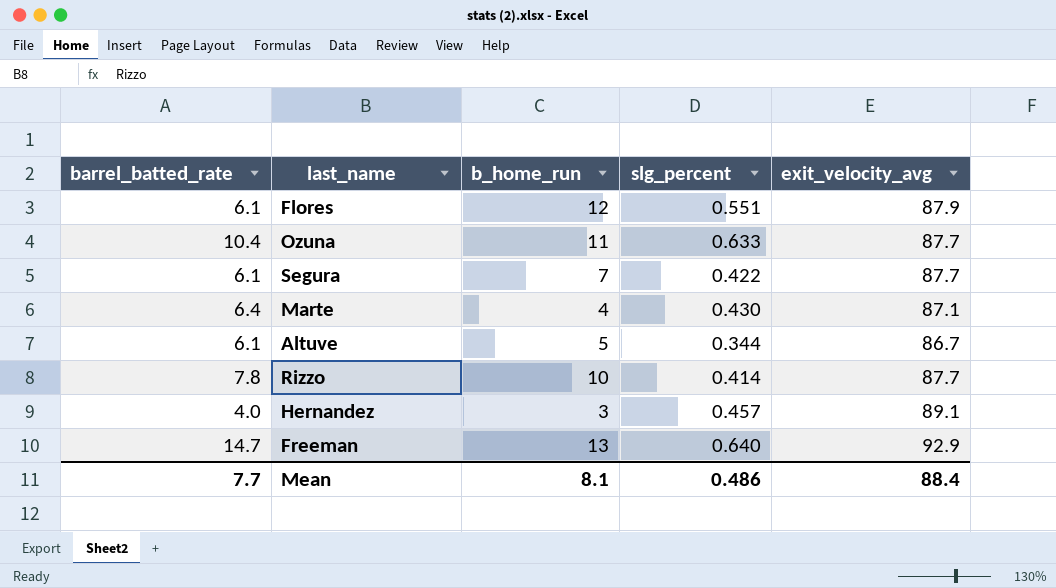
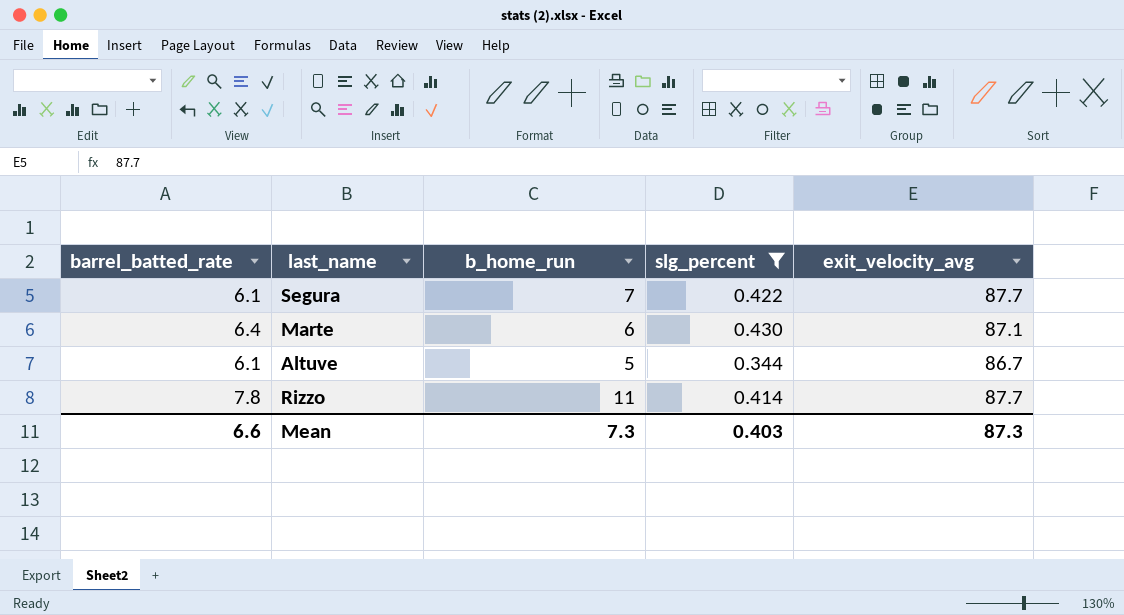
filter: none -> slg_percent <= 0.430
Marte | b_home_run: 4 -> 6
Rizzo | b_home_run: 10 -> 11
Mean | barrel_batted_rate: 7.7 -> 6.6
Mean | b_home_run: 8.1 -> 7.3
Mean | slg_percent: 0.486 -> 0.403
Mean | exit_velocity_avg: 88.4 -> 87.3

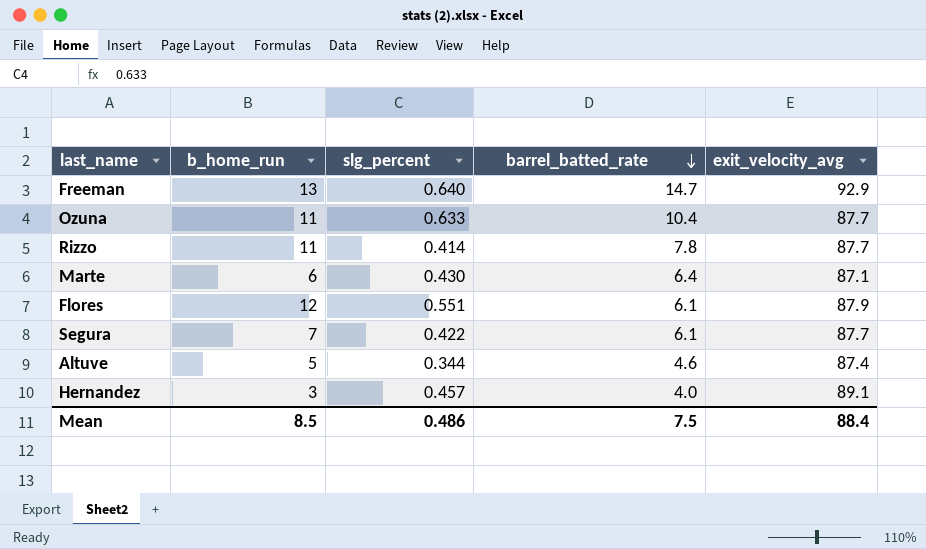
filter: slg_percent <= 0.430 -> none
row order: none -> barrel_batted_rate descending
column barrel_batted_rate | position: 1 -> 4
Altuve | barrel_batted_rate: 6.1 -> 4.6
Altuve | exit_velocity_avg: 86.7 -> 87.4
Mean | b_home_run: 7.3 -> 8.5
Mean | slg_percent: 0.403 -> 0.486
Mean | barrel_batted_rate: 6.6 -> 7.5
Mean | exit_velocity_avg: 87.3 -> 88.4

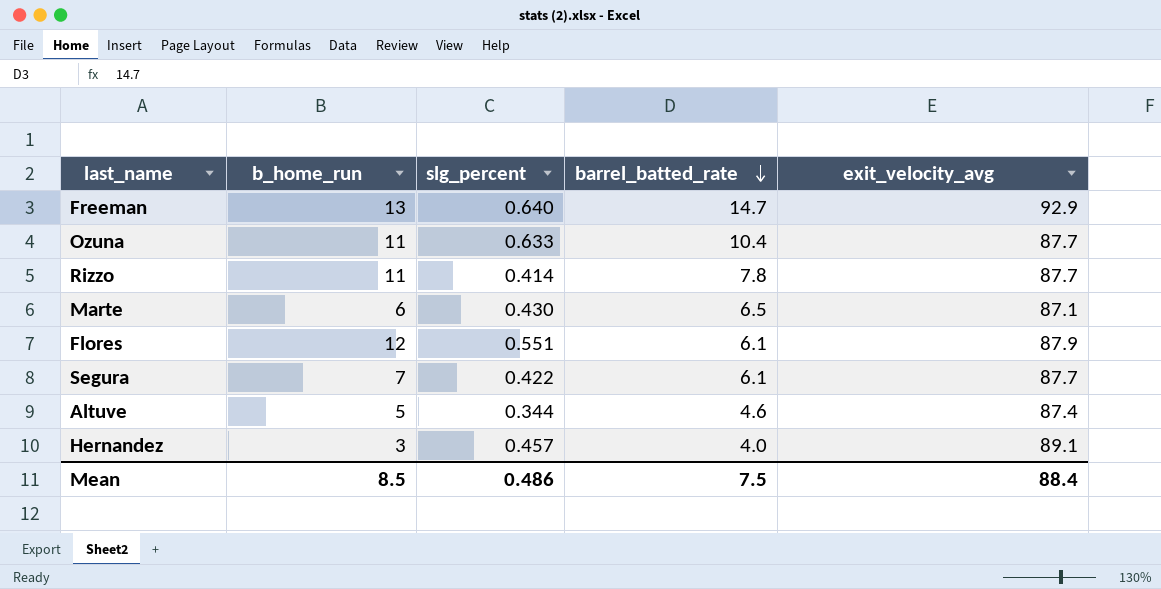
Marte | barrel_batted_rate: 6.4 -> 6.5

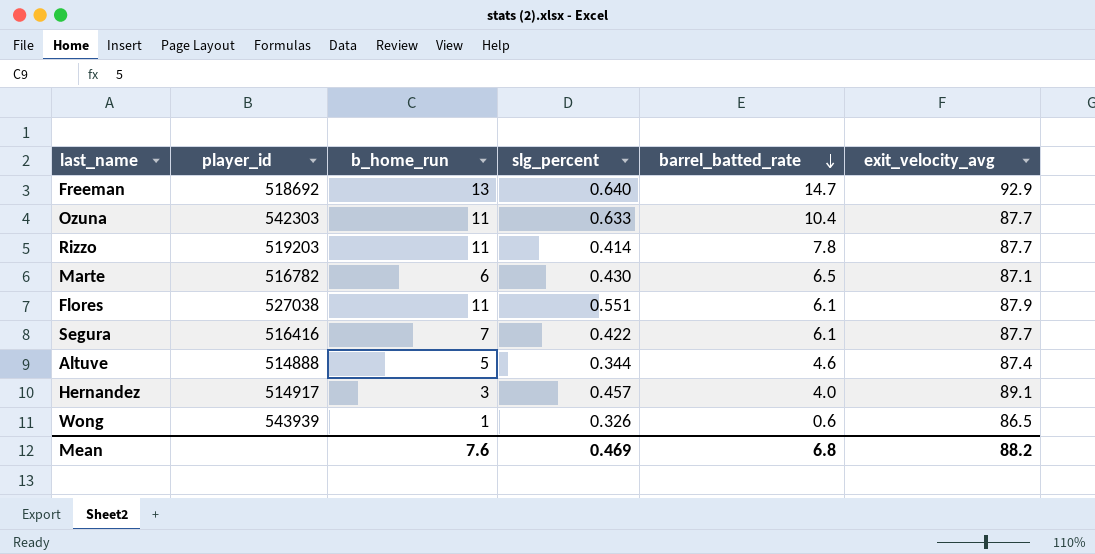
column player_id | position: none -> 2
Flores | b_home_run: 12 -> 11
row Wong: none -> 543939 | 1 | 0.326 | 0.6 | 86.5
Mean | b_home_run: 8.5 -> 7.6
Mean | slg_percent: 0.486 -> 0.469
Mean | barrel_batted_rate: 7.5 -> 6.8
Mean | exit_velocity_avg: 88.4 -> 88.2

